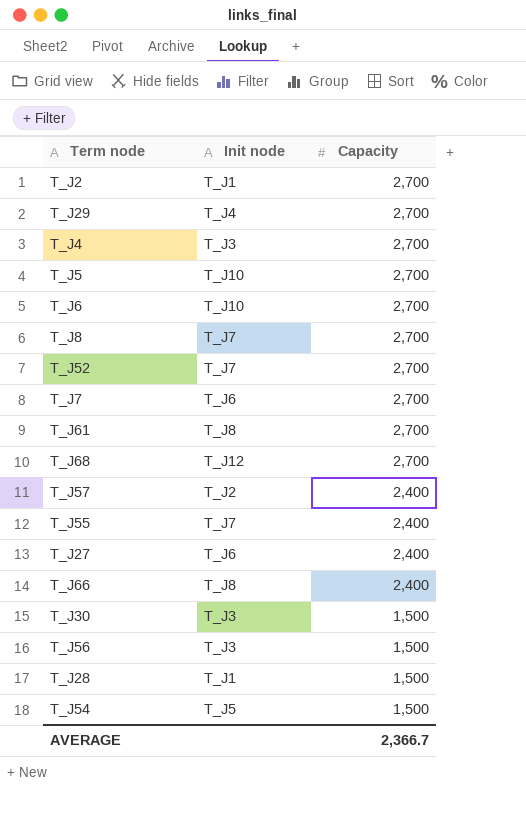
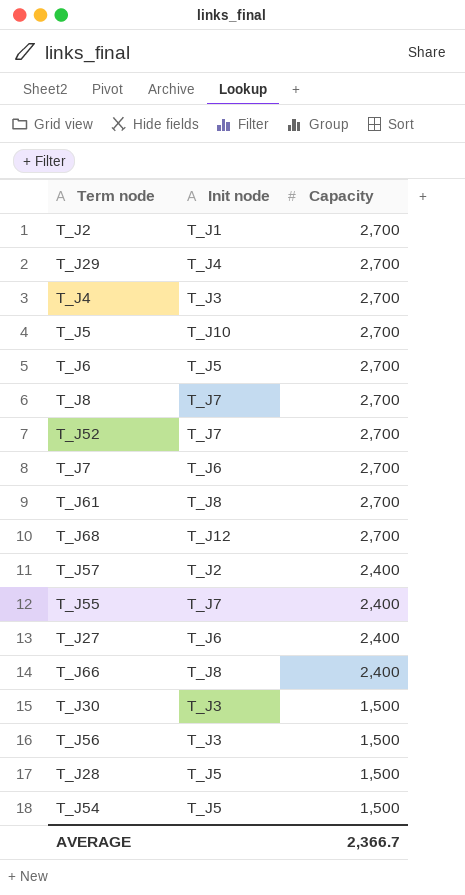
T_J6 | Init node: T_J10 -> T_J5
T_J28 | Init node: T_J1 -> T_J5

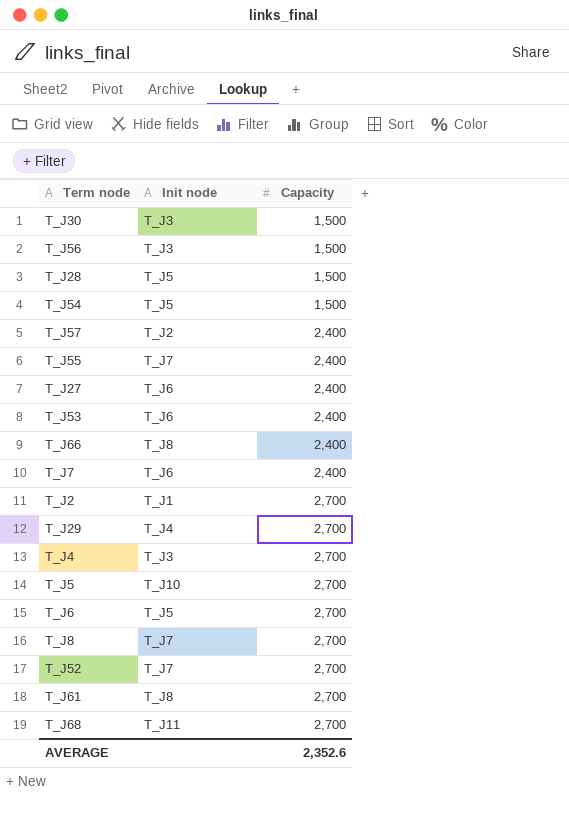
row order: Capacity descending -> Capacity ascending
row T_J53: none -> T_J6 | 2,400
T_J7 | Capacity: 2,700 -> 2,400
T_J68 | Init node: T_J12 -> T_J11
AVERAGE | Capacity: 2,366.7 -> 2,352.6

